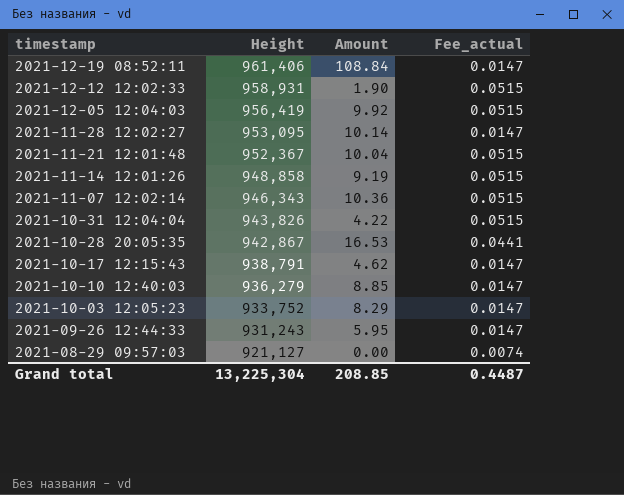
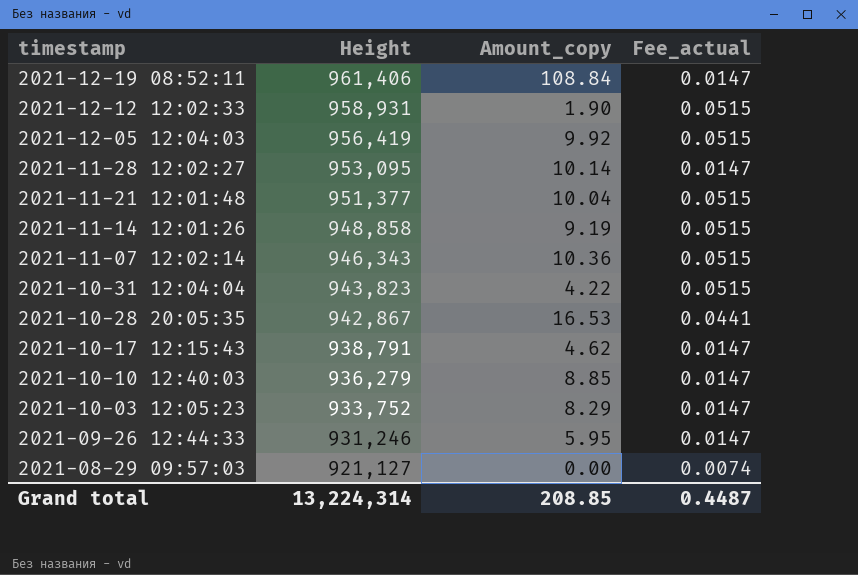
column name: Amount -> Amount_copy
2021-11-21 12:01:48 | Height: 952,367 -> 951,377
2021-10-31 12:04:04 | Height: 943,826 -> 943,823
2021-09-26 12:44:33 | Height: 931,243 -> 931,246
Grand total | Height: 13,225,304 -> 13,224,314

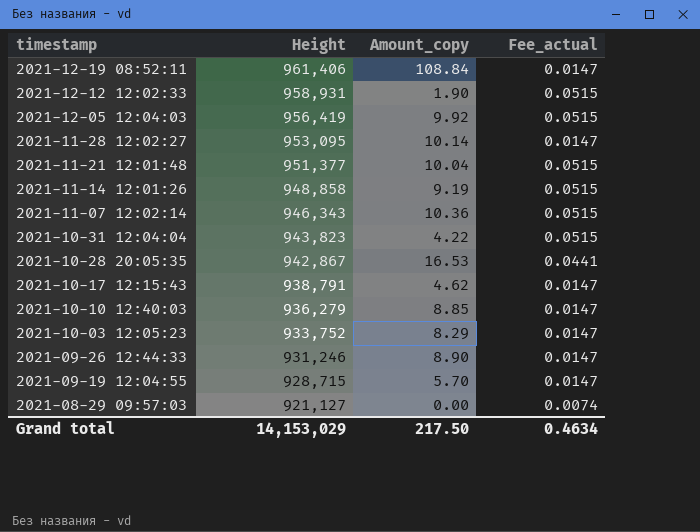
2021-09-26 12:44:33 | Amount_copy: 5.95 -> 8.90
row 2021-09-19 12:04:55: none -> 928,715 | 5.70 | 0.0147
Grand total | Height: 13,224,314 -> 14,153,029
Grand total | Amount_copy: 208.85 -> 217.50
Grand total | Fee_actual: 0.4487 -> 0.4634

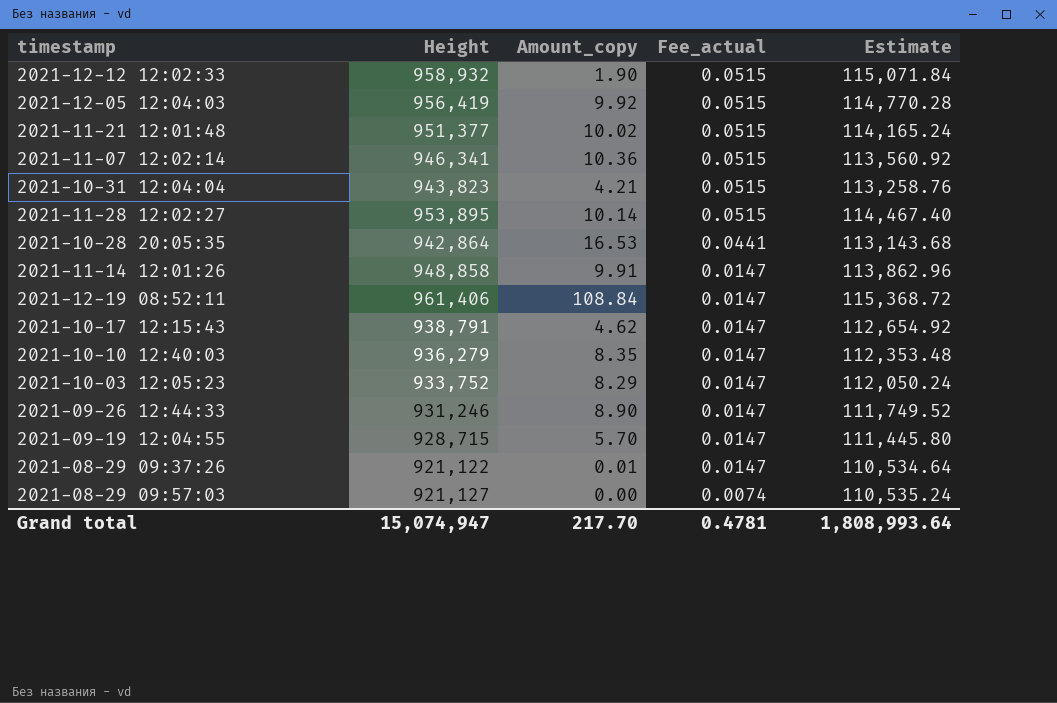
row order: timestamp descending -> Fee_actual descending
column Estimate | formula: none -> [Height] * 0.12
2021-12-12 12:02:33 | Height: 958,931 -> 958,932
2021-11-21 12:01:48 | Amount_copy: 10.04 -> 10.02
2021-11-07 12:02:14 | Height: 946,343 -> 946,341
2021-10-31 12:04:04 | Amount_copy: 4.22 -> 4.21
2021-11-28 12:02:27 | Height: 953,095 -> 953,895
2021-11-28 12:02:27 | Fee_actual: 0.0147 -> 0.0515
2021-10-28 20:05:35 | Height: 942,867 -> 942,864
2021-11-14 12:01:26 | Amount_copy: 9.19 -> 9.91
2021-11-14 12:01:26 | Fee_actual: 0.0515 -> 0.0147
2021-10-10 12:40:03 | Amount_copy: 8.85 -> 8.35
row 2021-08-29 09:37:26: none -> 921,122 | 0.01 | 0.0147 | 110,534.64
Grand total | Height: 14,153,029 -> 15,074,947
Grand total | Amount_copy: 217.50 -> 217.70
Grand total | Fee_actual: 0.4634 -> 0.4781

